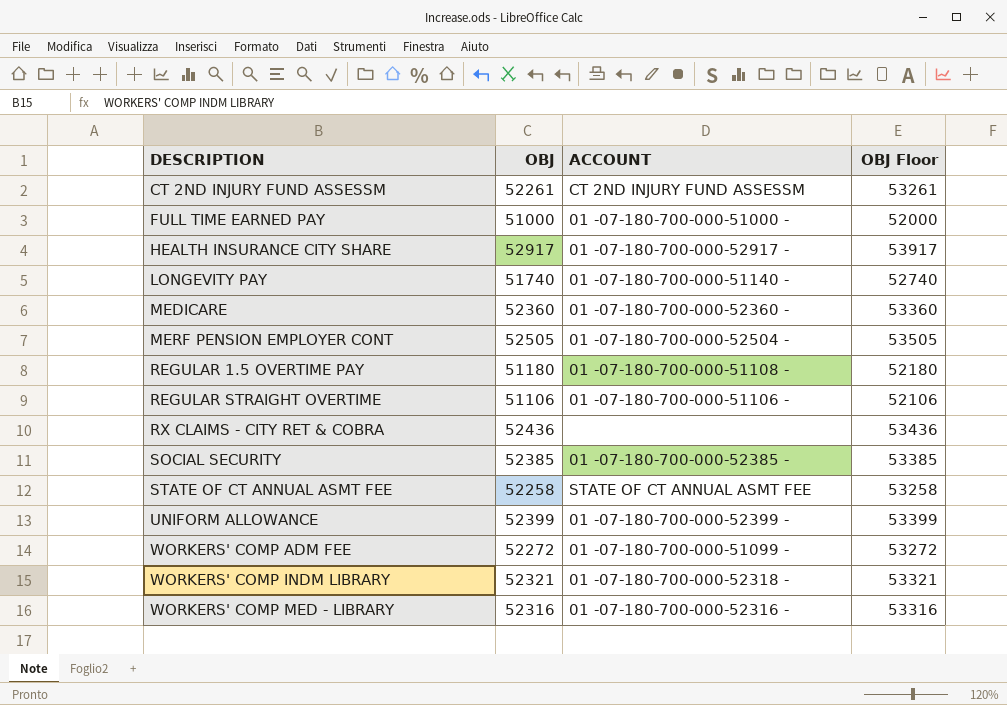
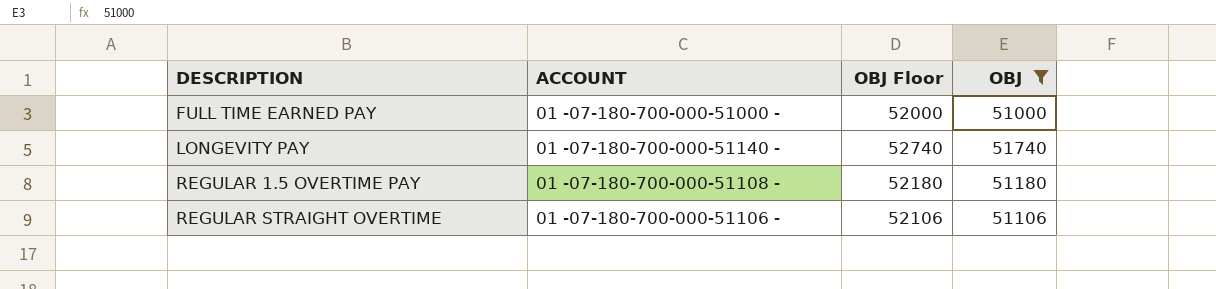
filter: none -> OBJ <= 51740
column OBJ | position: 2 -> 4

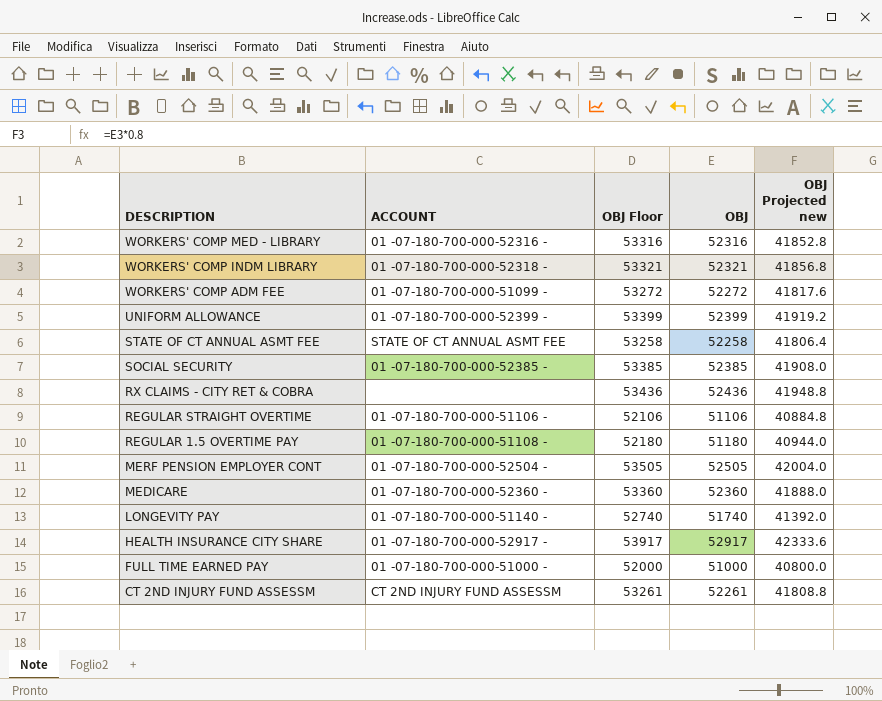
filter: OBJ <= 51740 -> none
row order: DESCRIPTION ascending -> DESCRIPTION descending
column OBJ Projected new | formula: none -> [OBJ] * 0.8

